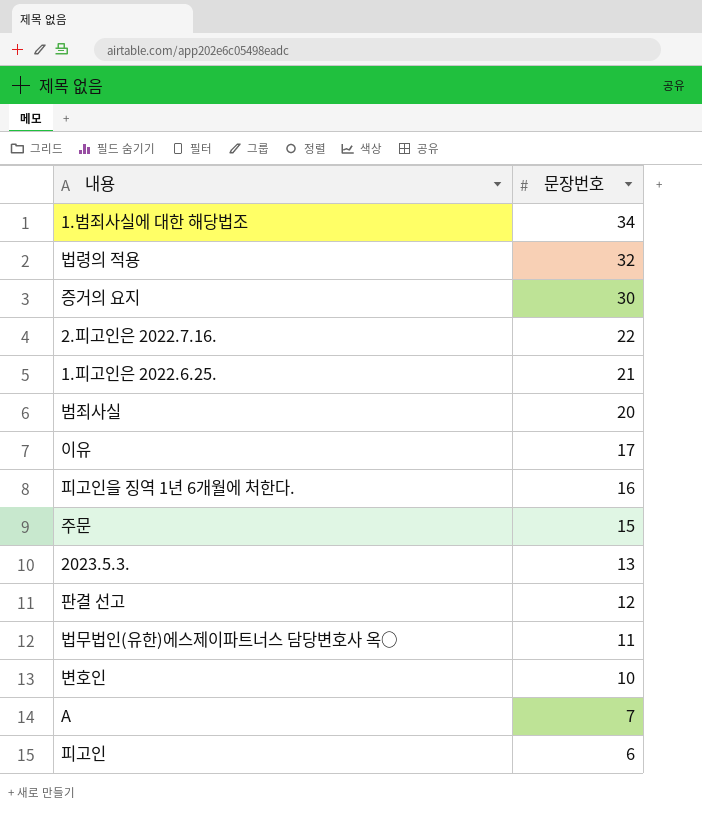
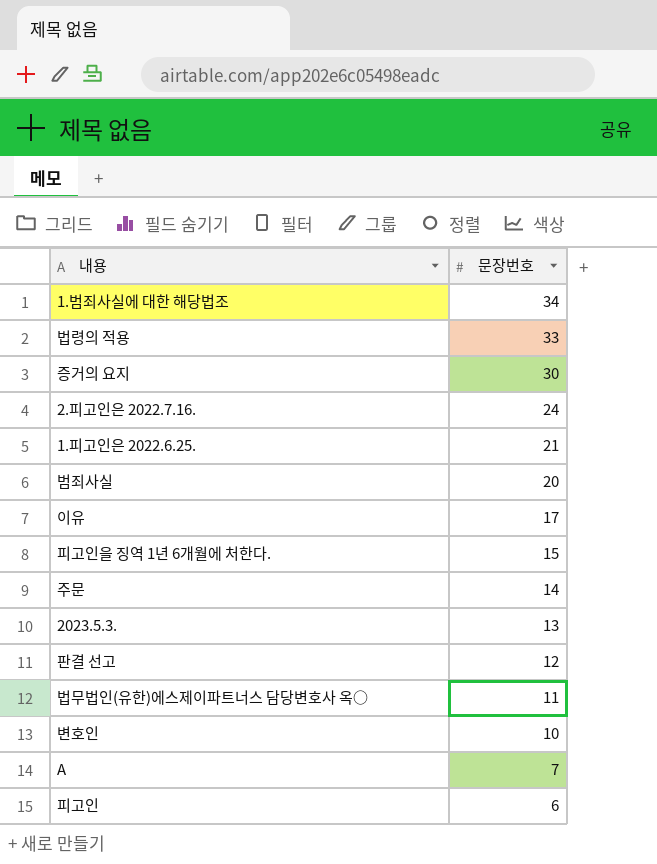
법령의 적용 | 문장번호: 32 -> 33
2.피고인은 2022.7.16. | 문장번호: 22 -> 24
피고인을 징역 1년 6개월에 처한다. | 문장번호: 16 -> 15
주문 | 문장번호: 15 -> 14

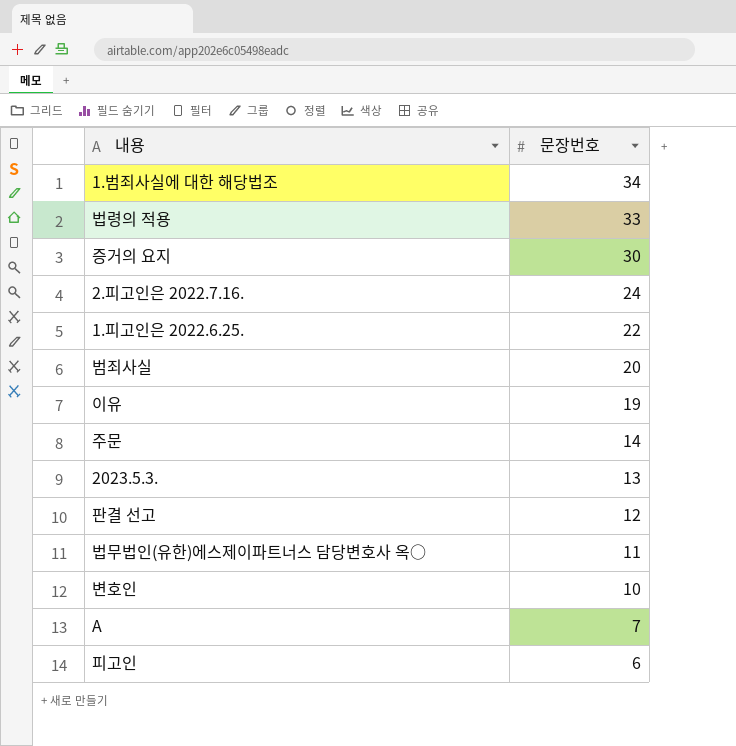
row 피고인을 징역 1년 6개월에 처한다.: 15 -> none
1.피고인은 2022.6.25. | 문장번호: 21 -> 22
이유 | 문장번호: 17 -> 19

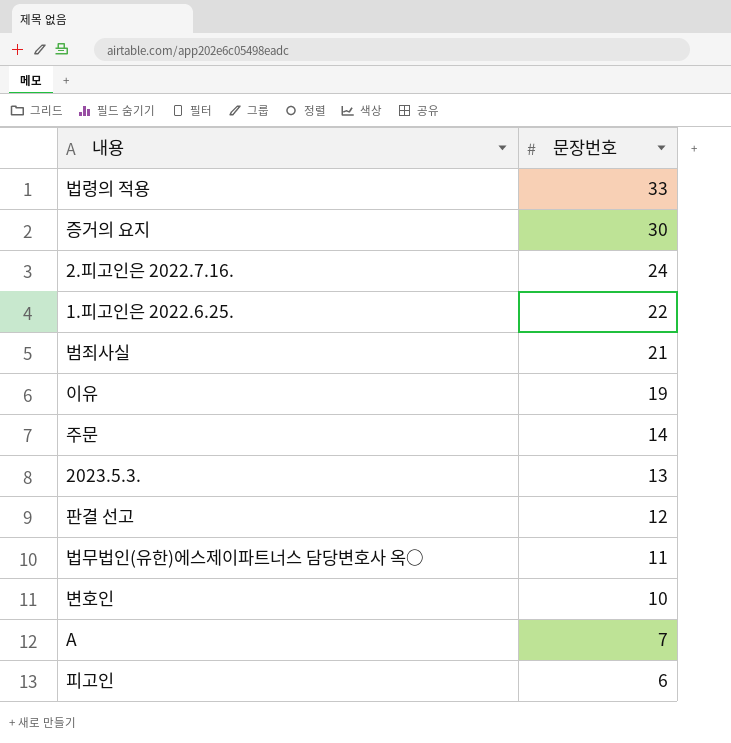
row 1.범죄사실에 대한 해당법조: 34 -> none
범죄사실 | 문장번호: 20 -> 21

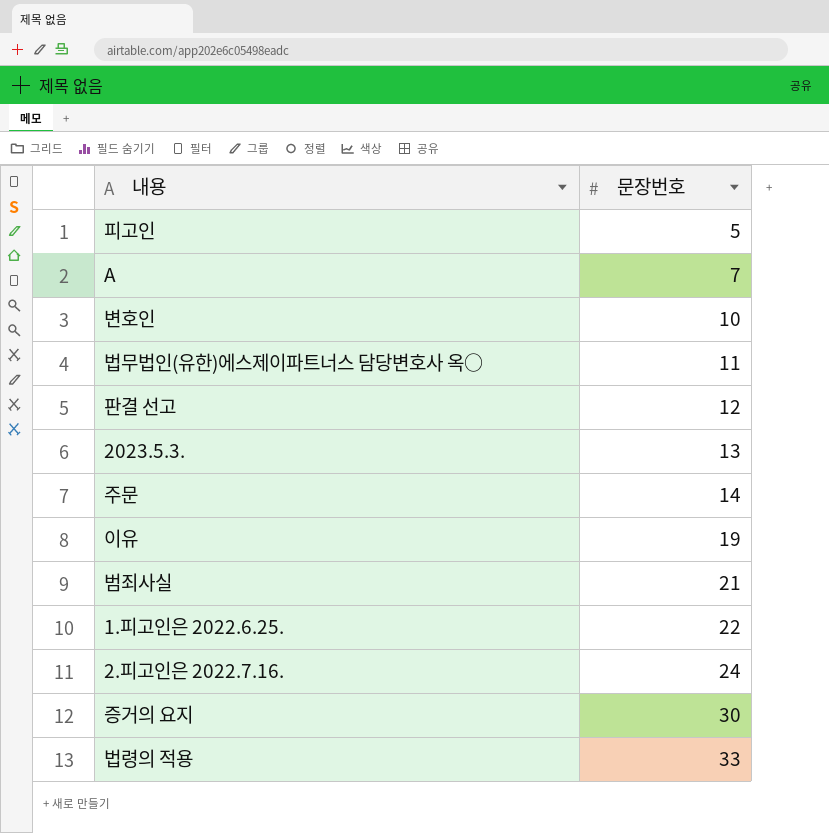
row order: 문장번호 descending -> 문장번호 ascending
피고인 | 문장번호: 6 -> 5

